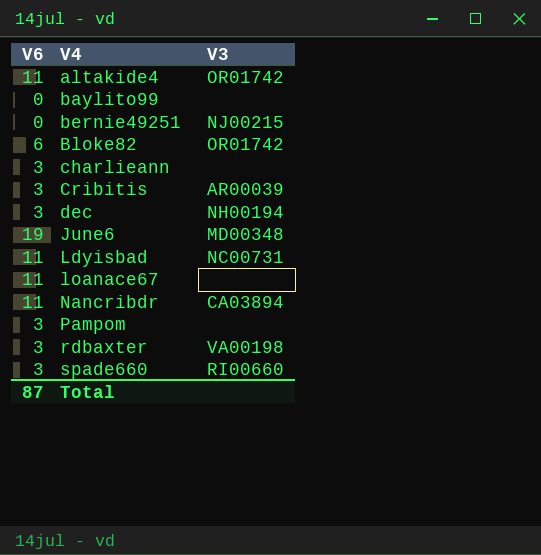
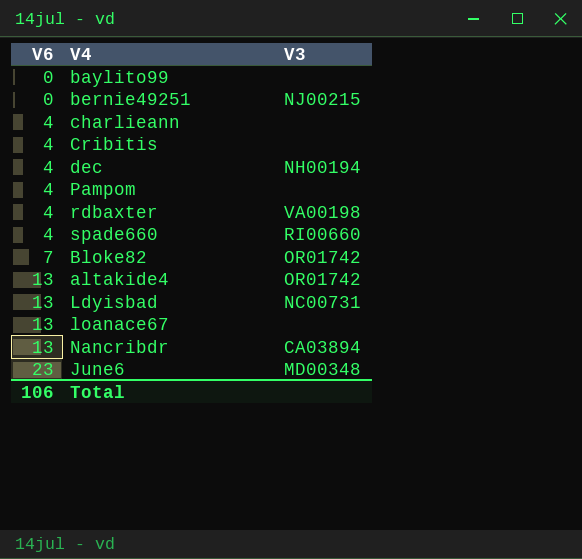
row order: V4 ascending -> V6 ascending
charlieann | V6: 3 -> 4
Cribitis | V6: 3 -> 4
Cribitis | V3: AR00039 -> none
dec | V6: 3 -> 4
Pampom | V6: 3 -> 4
rdbaxter | V6: 3 -> 4
spade660 | V6: 3 -> 4
Bloke82 | V6: 6 -> 7
altakide4 | V6: 11 -> 13
Ldyisbad | V6: 11 -> 13
loanace67 | V6: 11 -> 13
Nancribdr | V6: 11 -> 13
June6 | V6: 19 -> 23
Total | V6: 87 -> 106

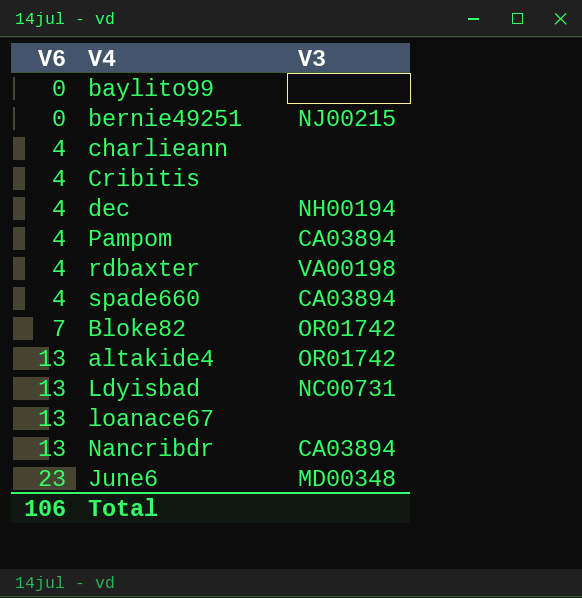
Pampom | V3: none -> CA03894
spade660 | V3: RI00660 -> CA03894

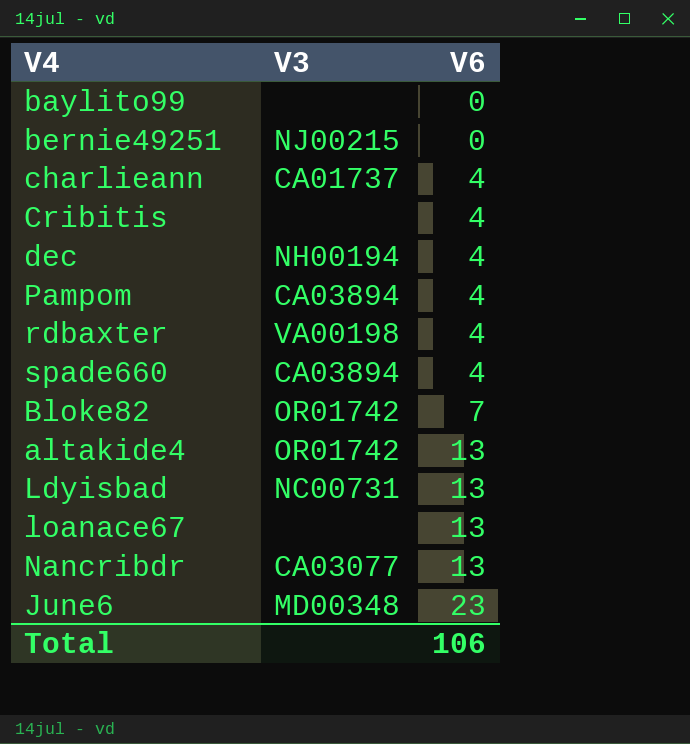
column V6 | position: 1 -> 3
charlieann | V3: none -> CA01737
Nancribdr | V3: CA03894 -> CA03077

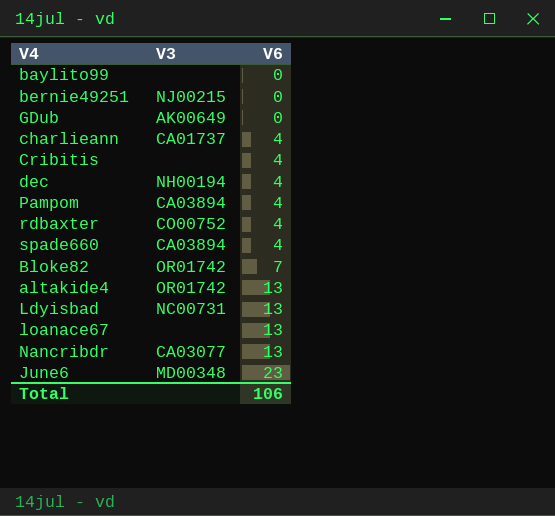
row GDub: none -> AK00649 | 0
rdbaxter | V3: VA00198 -> CO00752

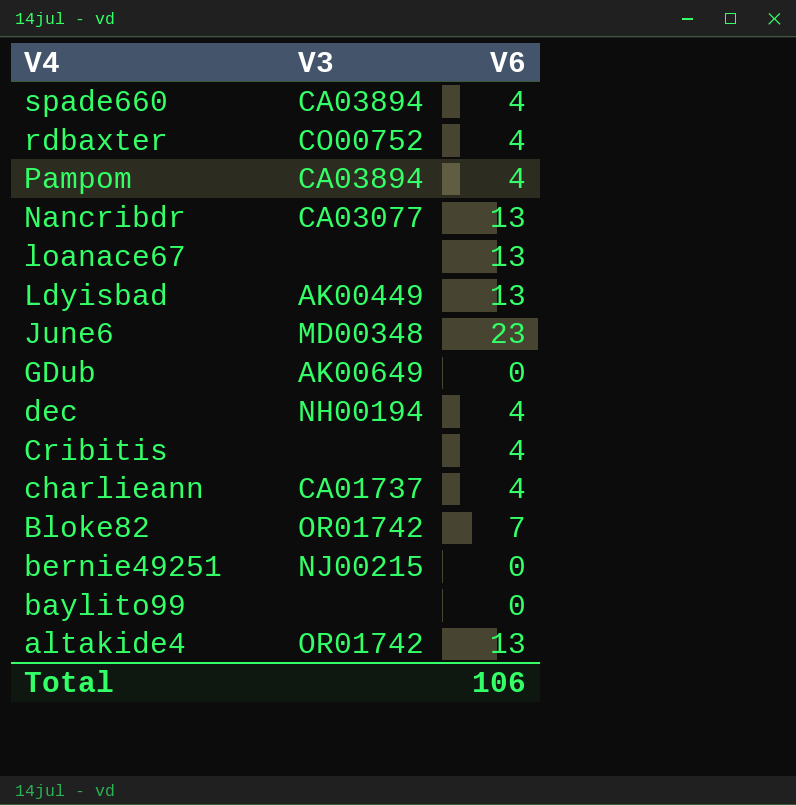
row order: V6 ascending -> V4 descending
Ldyisbad | V3: NC00731 -> AK00449

